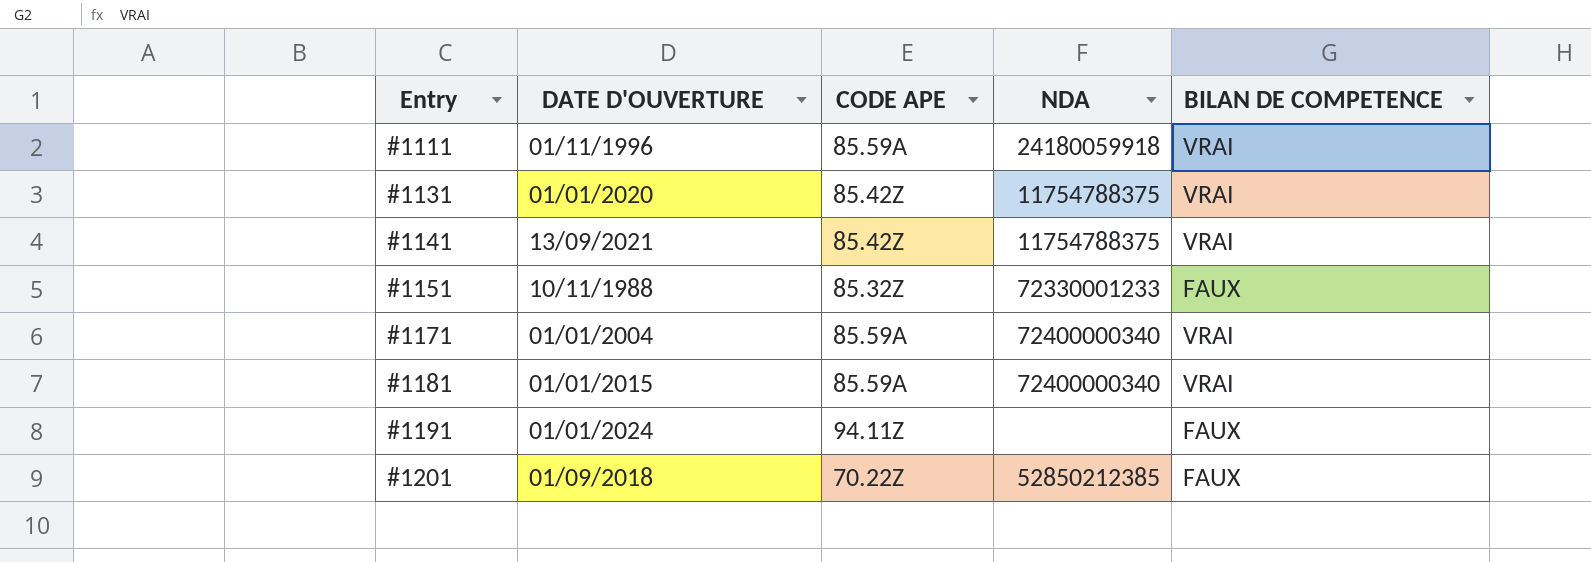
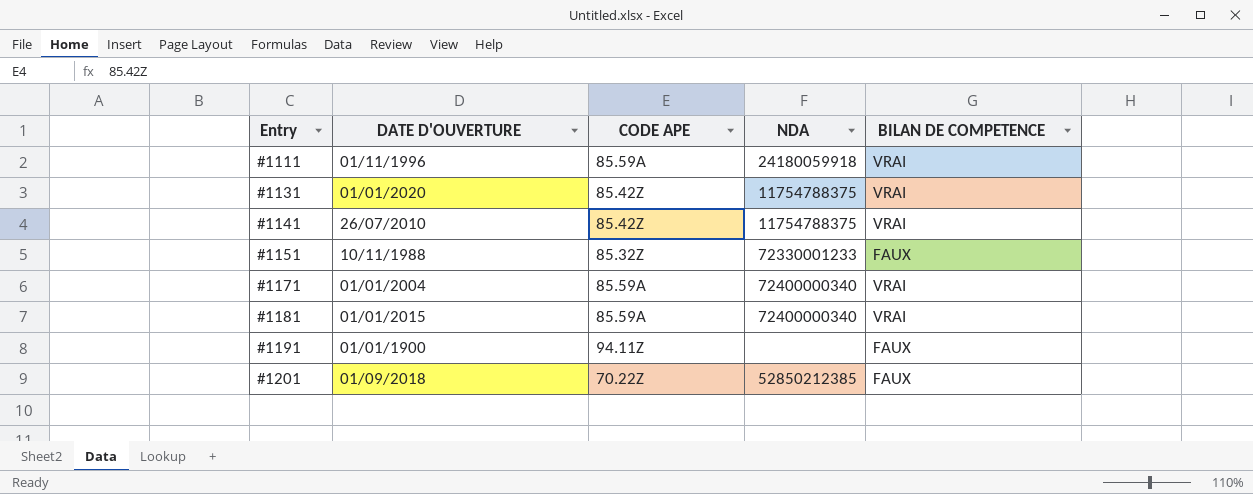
#1141 | DATE D'OUVERTURE: 13/09/2021 -> 26/07/2010
#1191 | DATE D'OUVERTURE: 01/01/2024 -> 01/01/1900

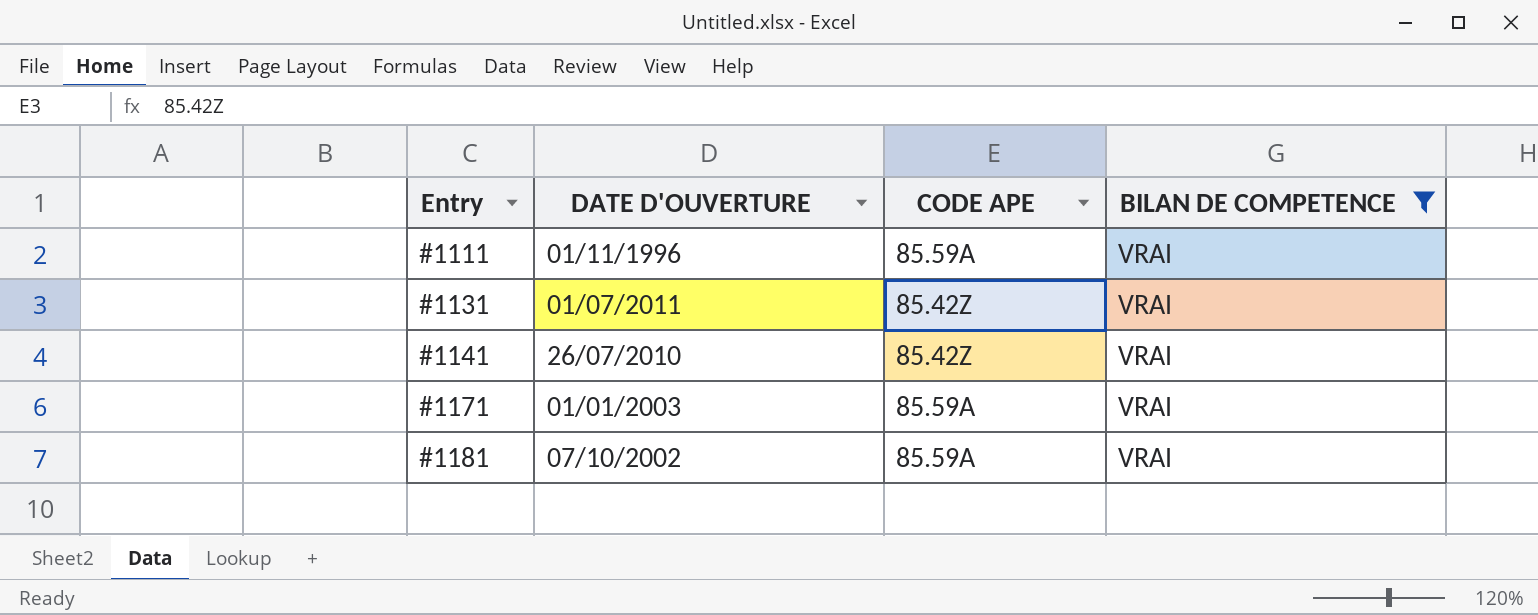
filter: none -> BILAN DE COMPETENCE = VRAI
column NDA | position: 4 -> none
#1131 | DATE D'OUVERTURE: 01/01/2020 -> 01/07/2011
#1171 | DATE D'OUVERTURE: 01/01/2004 -> 01/01/2003
#1181 | DATE D'OUVERTURE: 01/01/2015 -> 07/10/2002

